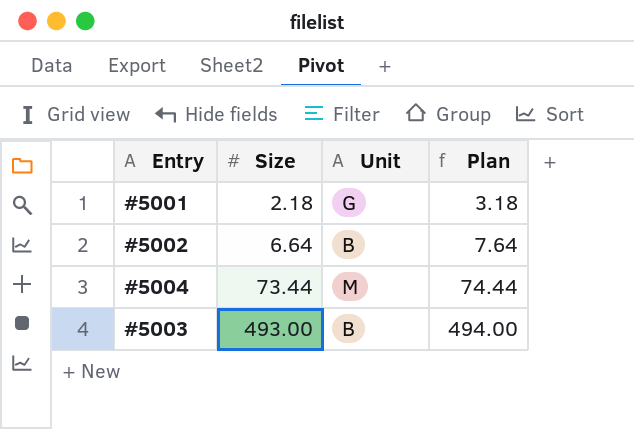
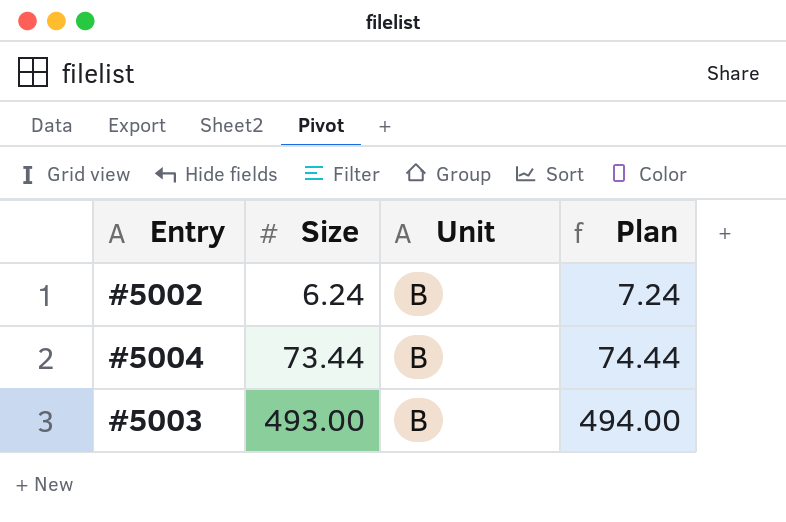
row #5001: 2.18 | G | 3.18 -> none
#5002 | Size: 6.64 -> 6.24
#5002 | Plan: 7.64 -> 7.24
#5004 | Unit: M -> B

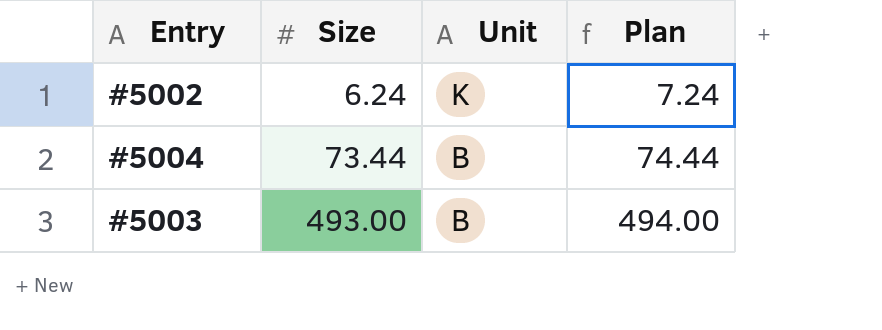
#5002 | Unit: B -> K

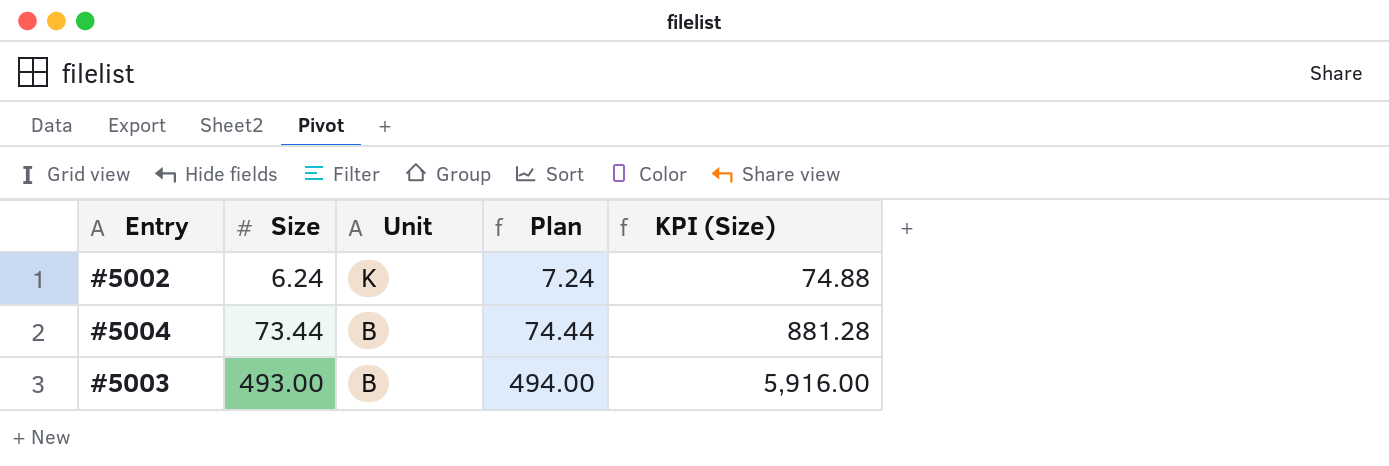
column KPI (Size) | formula: none -> [Size] * 12

